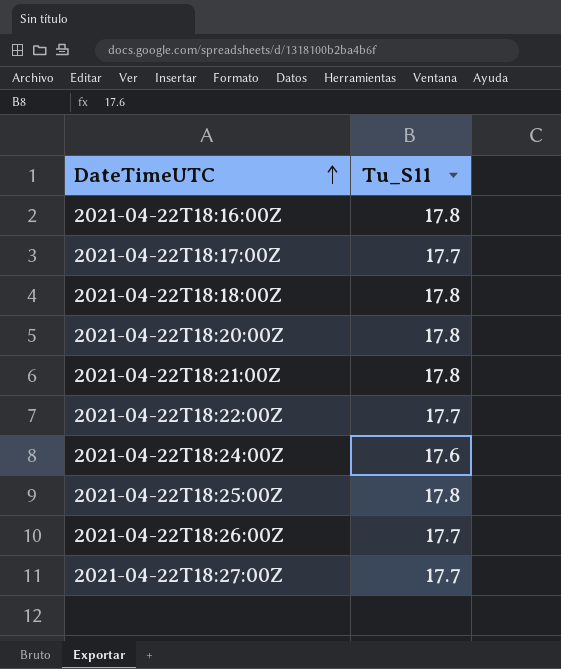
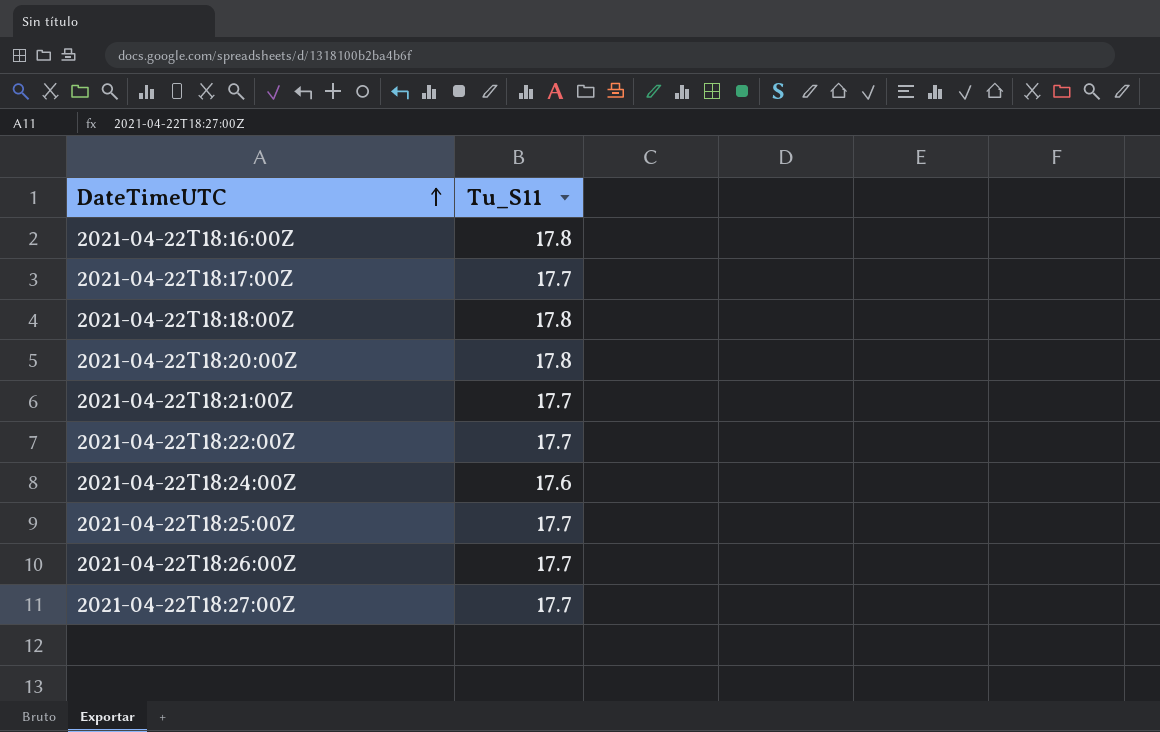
2021-04-22T18:21:00Z | Tu_S11: 17.8 -> 17.7
2021-04-22T18:25:00Z | Tu_S11: 17.8 -> 17.7

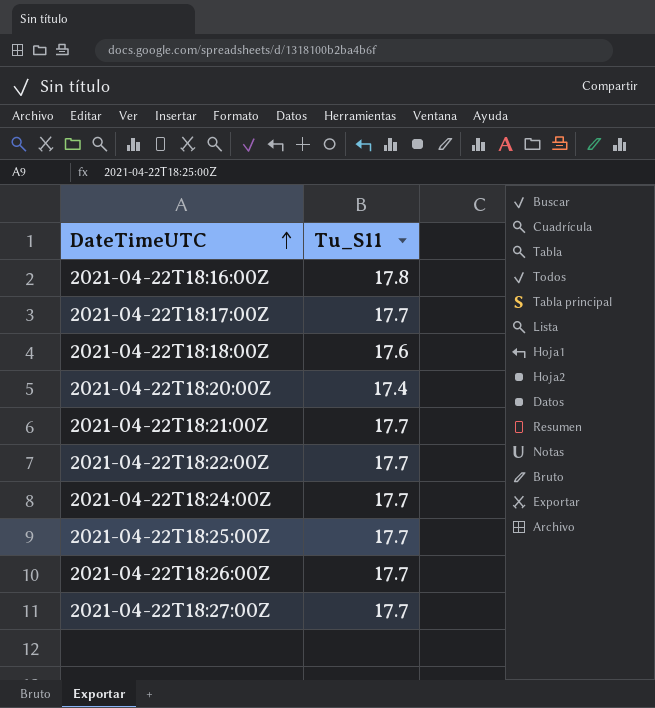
2021-04-22T18:18:00Z | Tu_S11: 17.8 -> 17.6
2021-04-22T18:20:00Z | Tu_S11: 17.8 -> 17.4
2021-04-22T18:24:00Z | Tu_S11: 17.6 -> 17.7

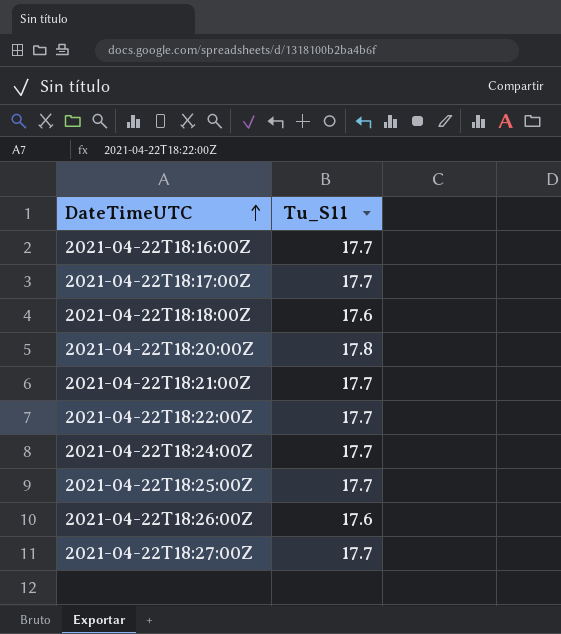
2021-04-22T18:16:00Z | Tu_S11: 17.8 -> 17.7
2021-04-22T18:20:00Z | Tu_S11: 17.4 -> 17.8
2021-04-22T18:26:00Z | Tu_S11: 17.7 -> 17.6

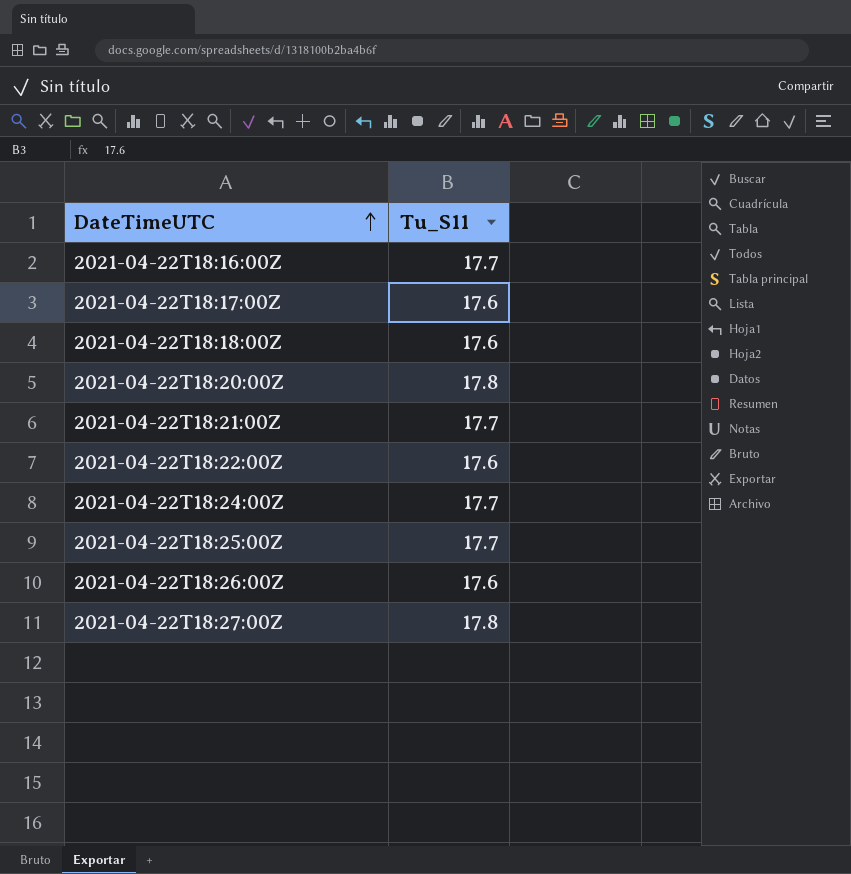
2021-04-22T18:17:00Z | Tu_S11: 17.7 -> 17.6
2021-04-22T18:22:00Z | Tu_S11: 17.7 -> 17.6
2021-04-22T18:27:00Z | Tu_S11: 17.7 -> 17.8

